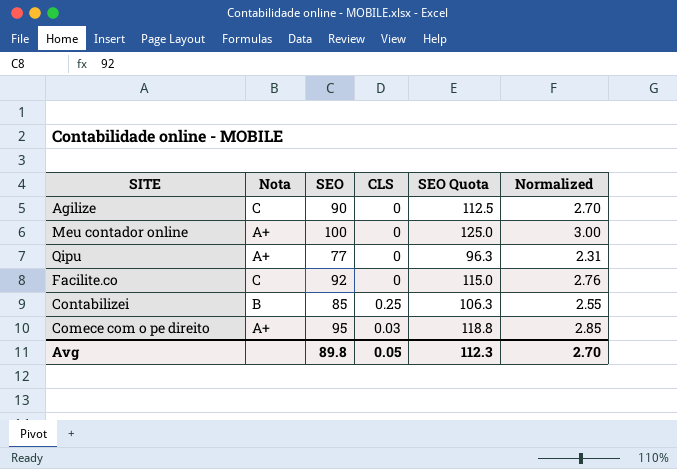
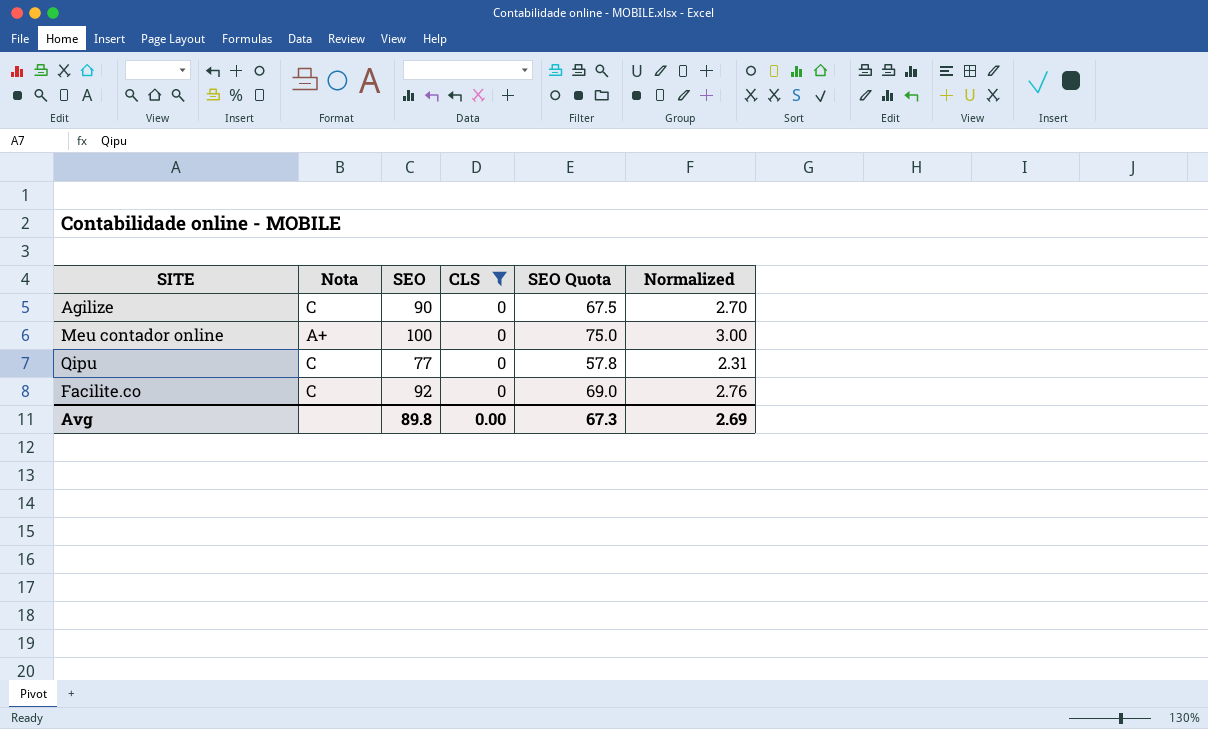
filter: none -> CLS = 0
column SEO Quota | formula: [SEO] * 1.25 -> [SEO] * 0.75
Qipu | Nota: A+ -> C
Avg | CLS: 0.05 -> 0.00
Avg | SEO Quota: 112.3 -> 67.3
Avg | Normalized: 2.70 -> 2.69

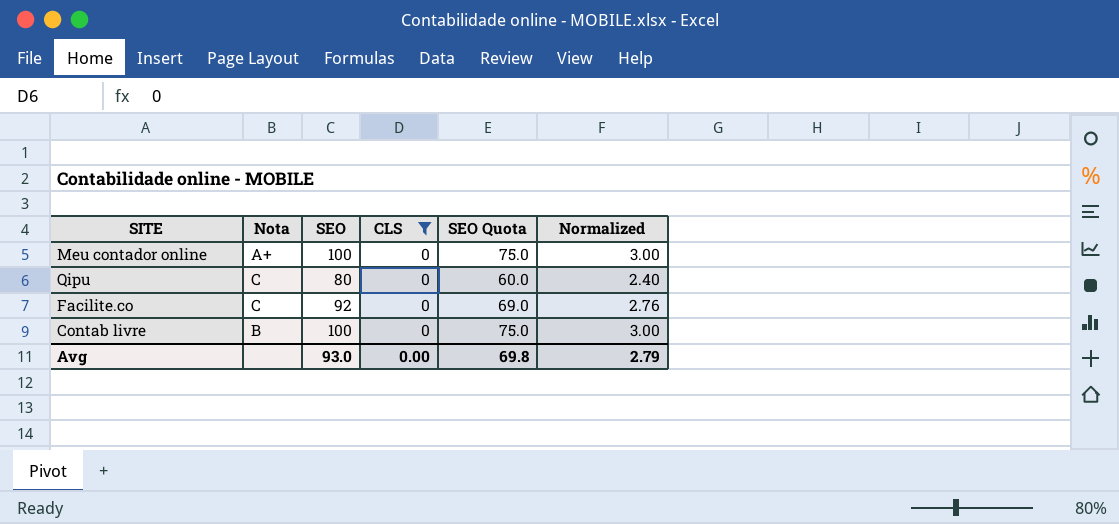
row Agilize: C | 90 | 0 | 67.5 | 2.70 -> none
Qipu | SEO: 77 -> 80
Qipu | SEO Quota: 57.8 -> 60.0
Qipu | Normalized: 2.31 -> 2.40
row Contab livre: none -> B | 100 | 0 | 75.0 | 3.00
Avg | SEO: 89.8 -> 93.0
Avg | SEO Quota: 67.3 -> 69.8
Avg | Normalized: 2.69 -> 2.79

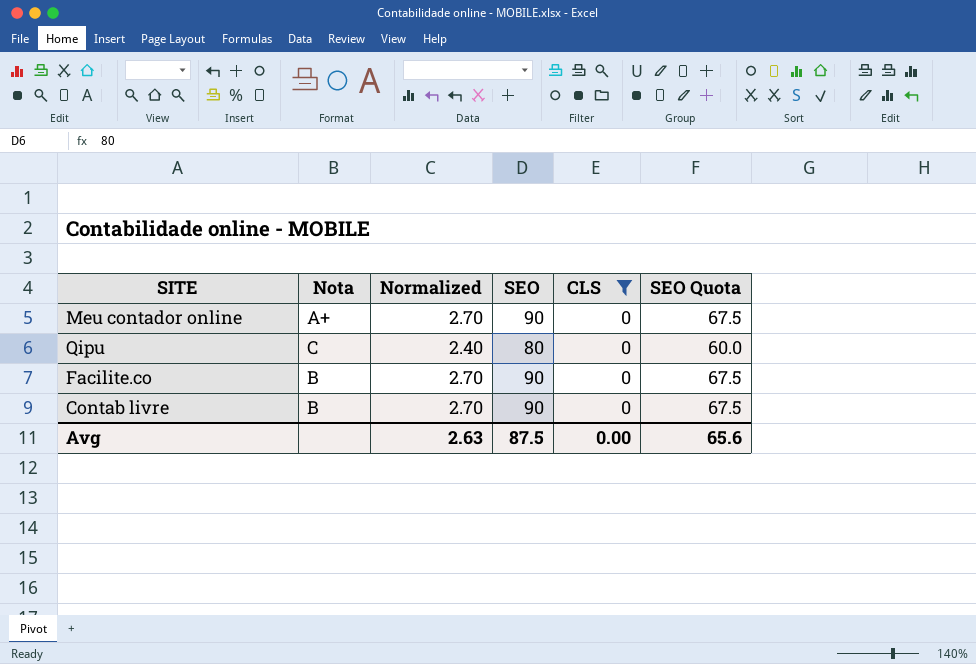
column Normalized | position: 6 -> 3
Meu contador online | Normalized: 3.00 -> 2.70
Meu contador online | SEO: 100 -> 90
Meu contador online | SEO Quota: 75.0 -> 67.5
Facilite.co | Nota: C -> B
Facilite.co | Normalized: 2.76 -> 2.70
Facilite.co | SEO: 92 -> 90
Facilite.co | SEO Quota: 69.0 -> 67.5
Contab livre | Normalized: 3.00 -> 2.70
Contab livre | SEO: 100 -> 90
Contab livre | SEO Quota: 75.0 -> 67.5
Avg | Normalized: 2.79 -> 2.63
Avg | SEO: 93.0 -> 87.5
Avg | SEO Quota: 69.8 -> 65.6

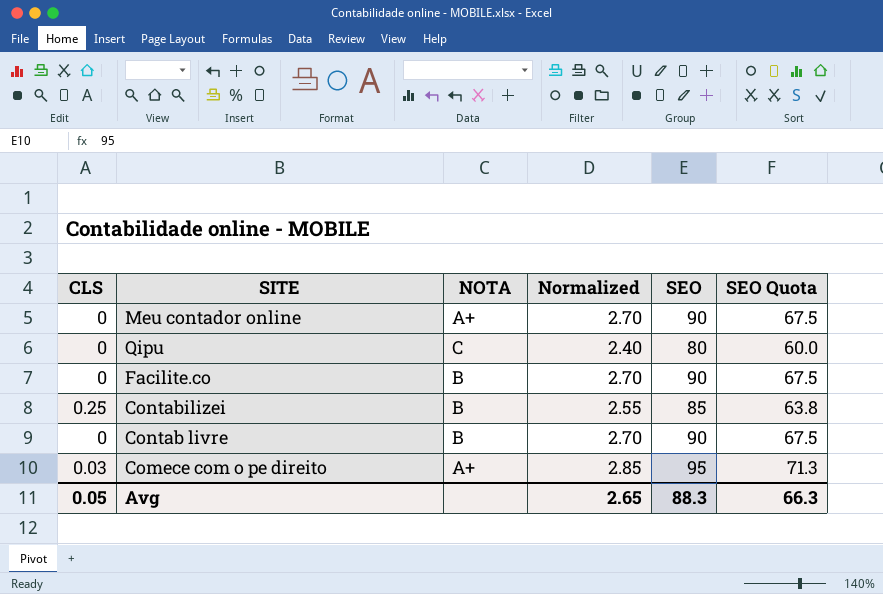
filter: CLS = 0 -> none
column CLS | position: 5 -> 1
column name: Nota -> NOTA
Avg | CLS: 0.00 -> 0.05
Avg | Normalized: 2.63 -> 2.65
Avg | SEO: 87.5 -> 88.3
Avg | SEO Quota: 65.6 -> 66.3

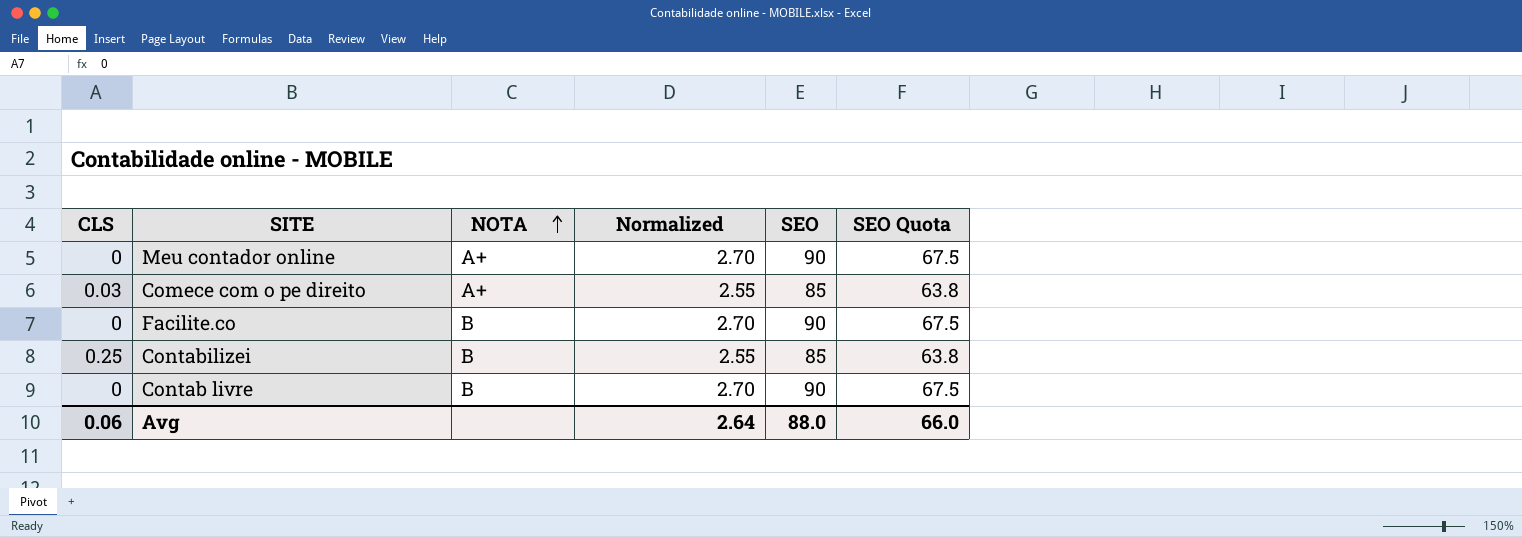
row order: none -> NOTA ascending
row Qipu: 0 | C | 2.40 | 80 | 60.0 -> none
Comece com o pe direito | Normalized: 2.85 -> 2.55
Comece com o pe direito | SEO: 95 -> 85
Comece com o pe direito | SEO Quota: 71.3 -> 63.8
Avg | CLS: 0.05 -> 0.06
Avg | Normalized: 2.65 -> 2.64
Avg | SEO: 88.3 -> 88.0
Avg | SEO Quota: 66.3 -> 66.0

